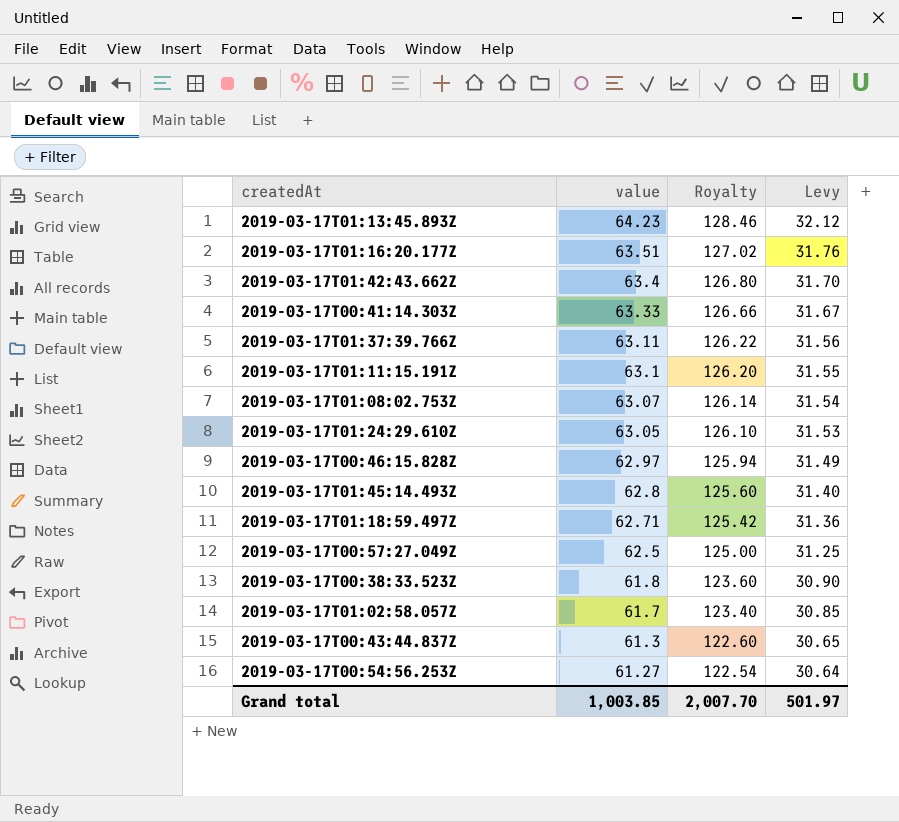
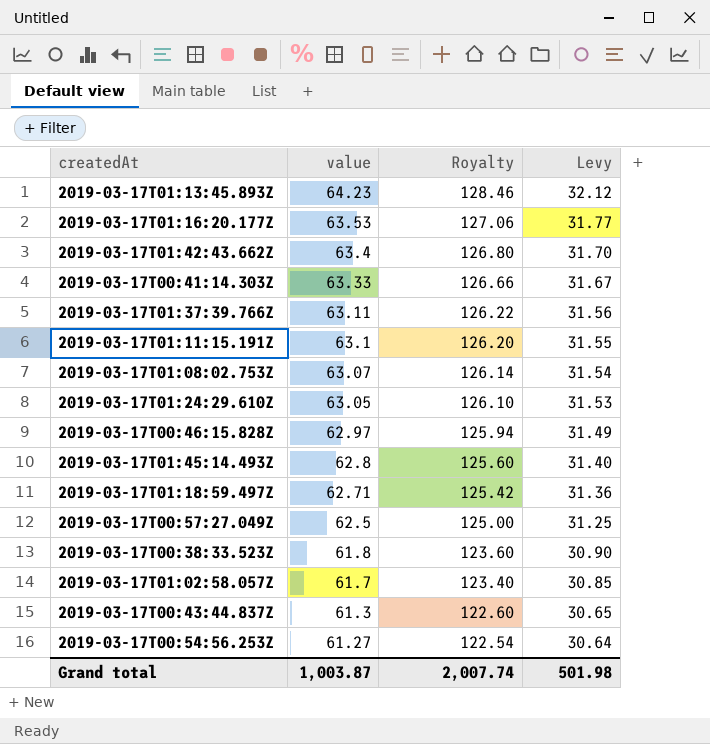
2019-03-17T01:16:20.177Z | value: 63.51 -> 63.53
2019-03-17T01:16:20.177Z | Royalty: 127.02 -> 127.06
2019-03-17T01:16:20.177Z | Levy: 31.76 -> 31.77
Grand total | value: 1,003.85 -> 1,003.87
Grand total | Royalty: 2,007.70 -> 2,007.74
Grand total | Levy: 501.97 -> 501.98

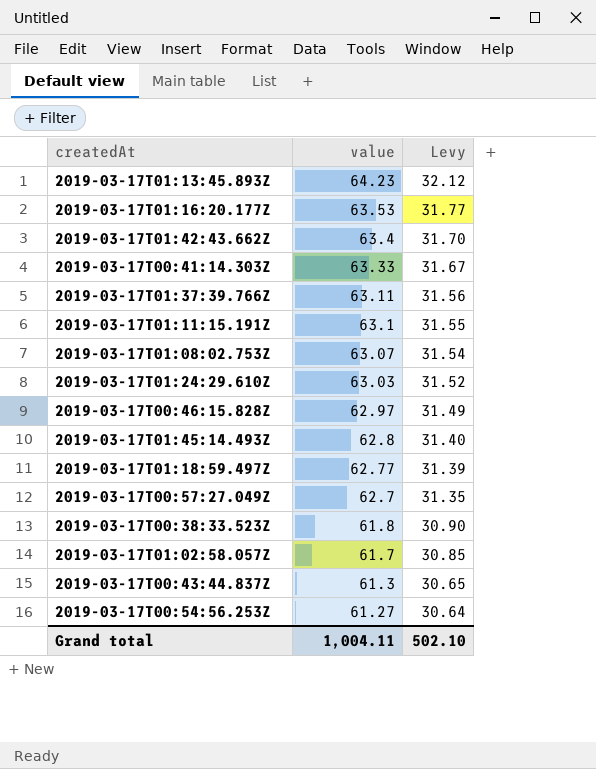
column Royalty | formula: [value] * 2 -> none
2019-03-17T01:24:29.610Z | value: 63.05 -> 63.03
2019-03-17T01:24:29.610Z | Levy: 31.53 -> 31.52
2019-03-17T01:18:59.497Z | value: 62.71 -> 62.77
2019-03-17T01:18:59.497Z | Levy: 31.36 -> 31.39
2019-03-17T00:57:27.049Z | value: 62.5 -> 62.7
2019-03-17T00:57:27.049Z | Levy: 31.25 -> 31.35
Grand total | value: 1,003.87 -> 1,004.11
Grand total | Levy: 501.98 -> 502.10

